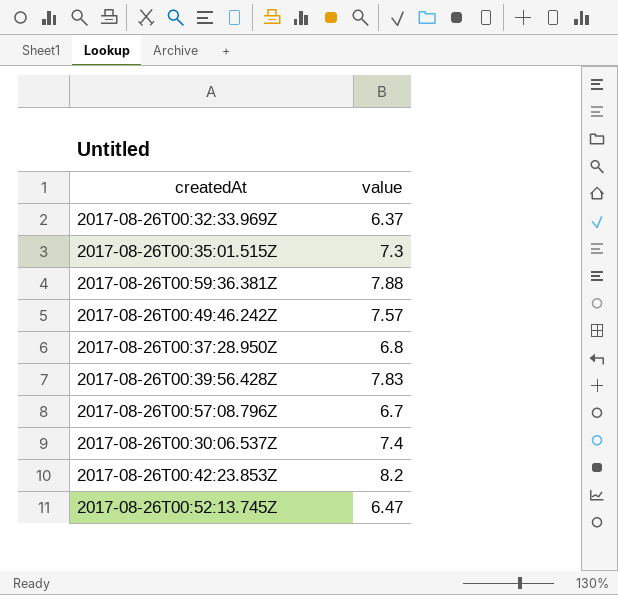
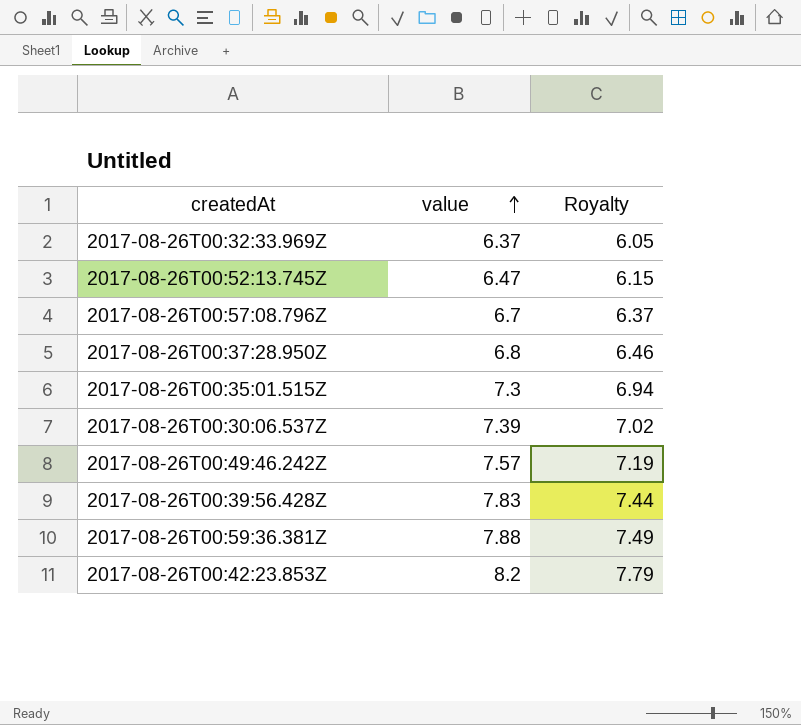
row order: none -> value ascending
column Royalty | formula: none -> [value] * 0.95
2017-08-26T00:30:06.537Z | value: 7.4 -> 7.39

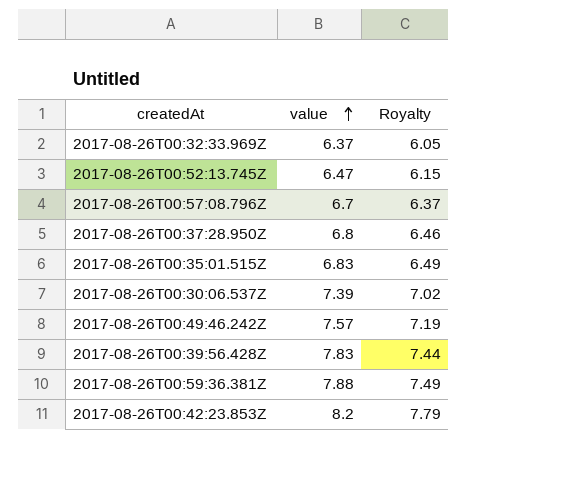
2017-08-26T00:35:01.515Z | value: 7.3 -> 6.83
2017-08-26T00:35:01.515Z | Royalty: 6.94 -> 6.49

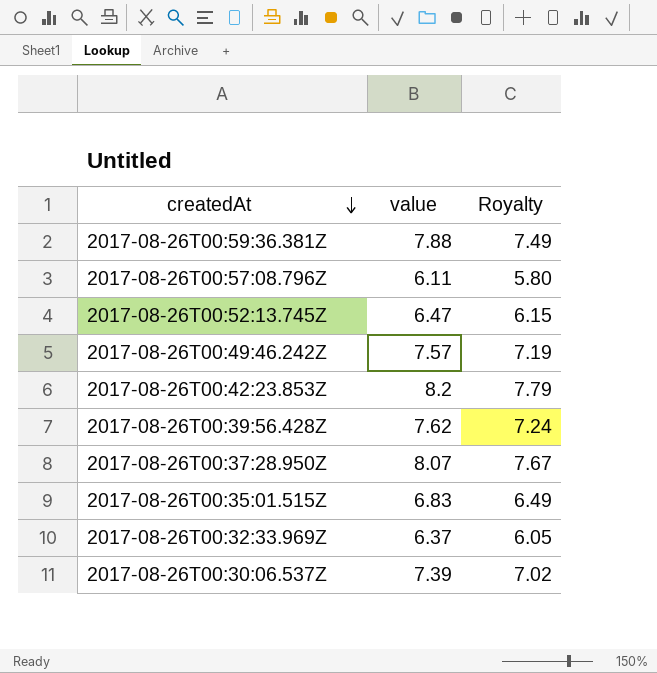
row order: value ascending -> createdAt descending
2017-08-26T00:57:08.796Z | value: 6.7 -> 6.11
2017-08-26T00:57:08.796Z | Royalty: 6.37 -> 5.80
2017-08-26T00:39:56.428Z | value: 7.83 -> 7.62
2017-08-26T00:39:56.428Z | Royalty: 7.44 -> 7.24
2017-08-26T00:37:28.950Z | value: 6.8 -> 8.07
2017-08-26T00:37:28.950Z | Royalty: 6.46 -> 7.67

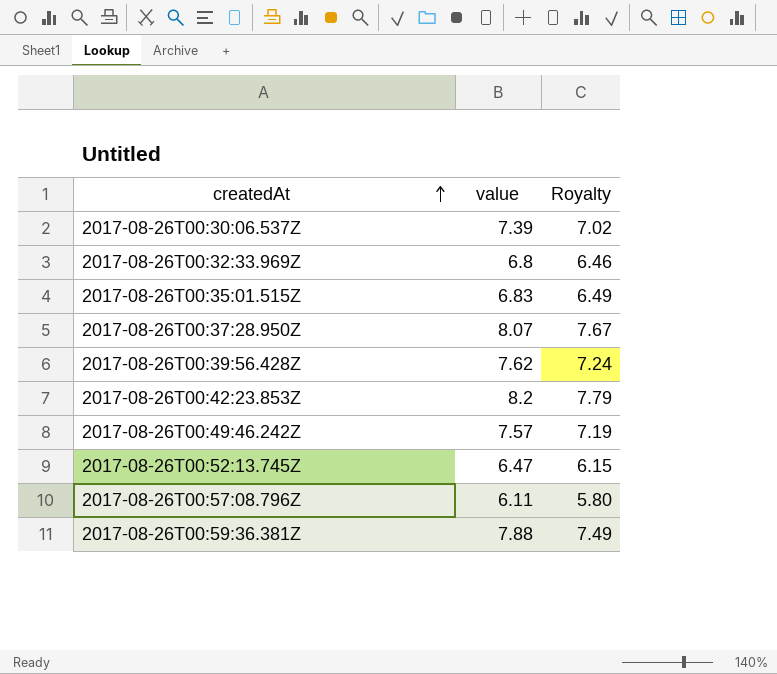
row order: createdAt descending -> createdAt ascending
2017-08-26T00:32:33.969Z | value: 6.37 -> 6.8
2017-08-26T00:32:33.969Z | Royalty: 6.05 -> 6.46

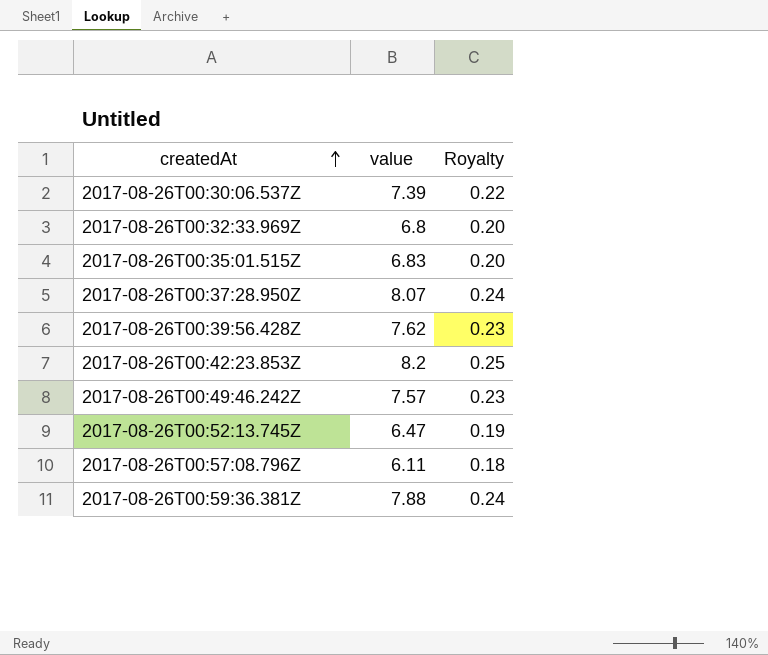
column Royalty | formula: [value] * 0.95 -> [value] * 0.03

